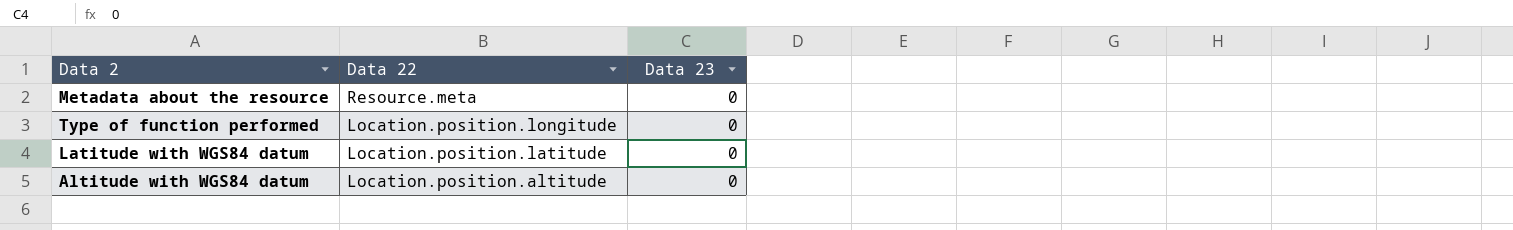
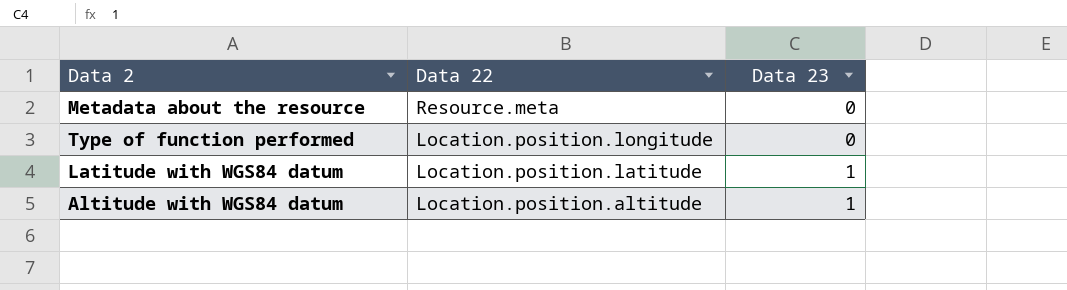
Latitude with WGS84 datum | Data 23: 0 -> 1
Altitude with WGS84 datum | Data 23: 0 -> 1

